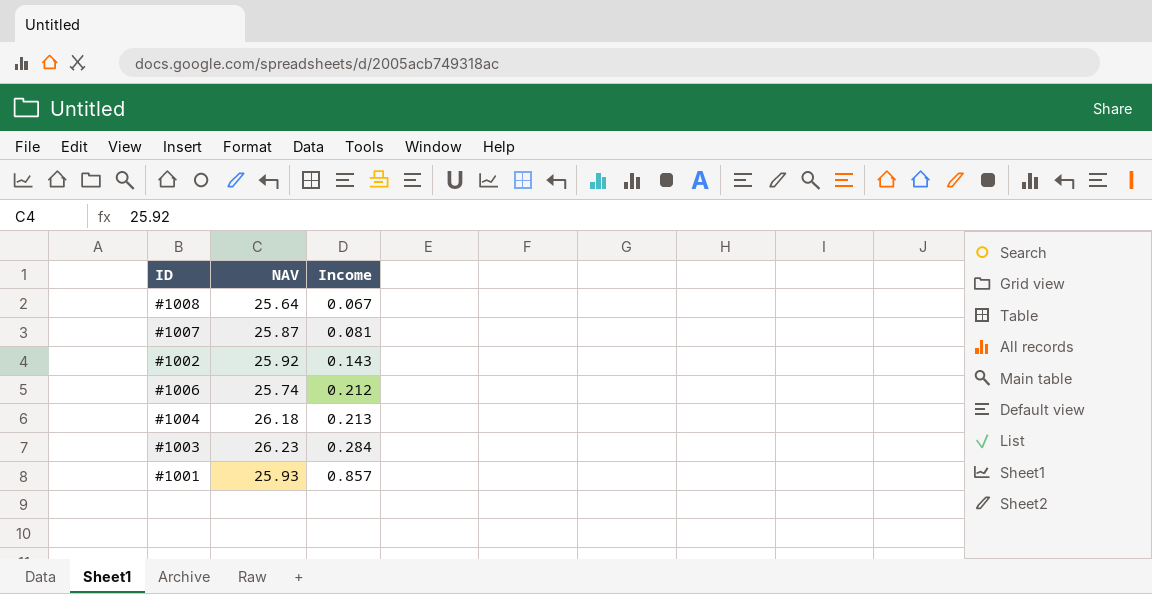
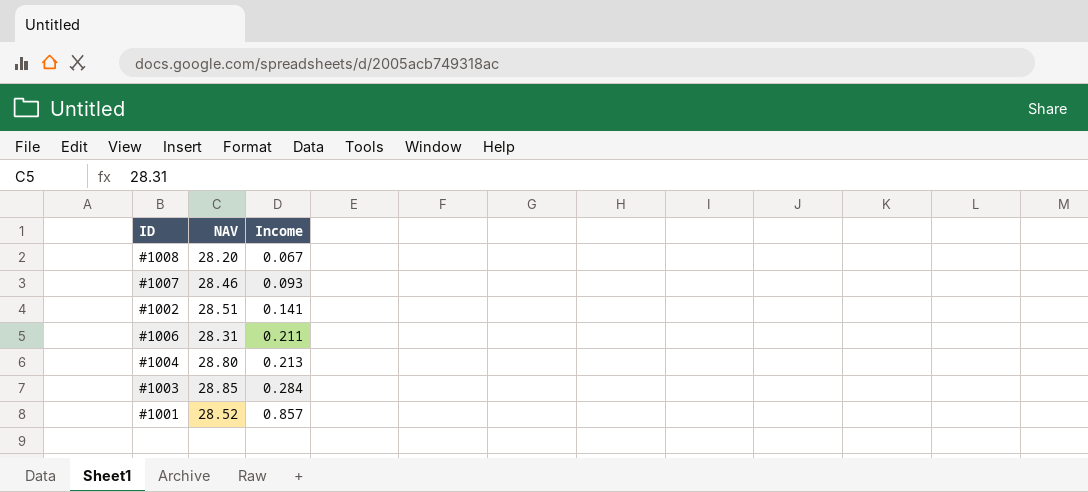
#1008 | NAV: 25.64 -> 28.20
#1007 | NAV: 25.87 -> 28.46
#1007 | Income: 0.081 -> 0.093
#1002 | NAV: 25.92 -> 28.51
#1002 | Income: 0.143 -> 0.141
#1006 | NAV: 25.74 -> 28.31
#1006 | Income: 0.212 -> 0.211
#1004 | NAV: 26.18 -> 28.80
#1003 | NAV: 26.23 -> 28.85
#1001 | NAV: 25.93 -> 28.52

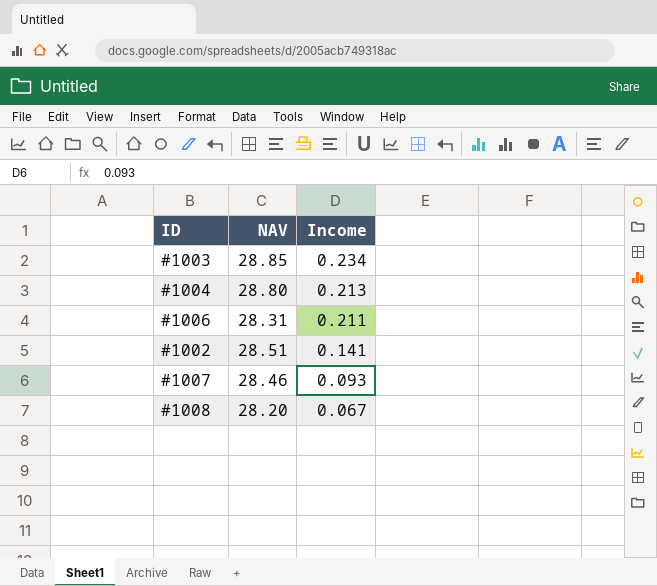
row order: Income ascending -> Income descending
row #1001: 28.52 | 0.857 -> none
#1003 | Income: 0.284 -> 0.234

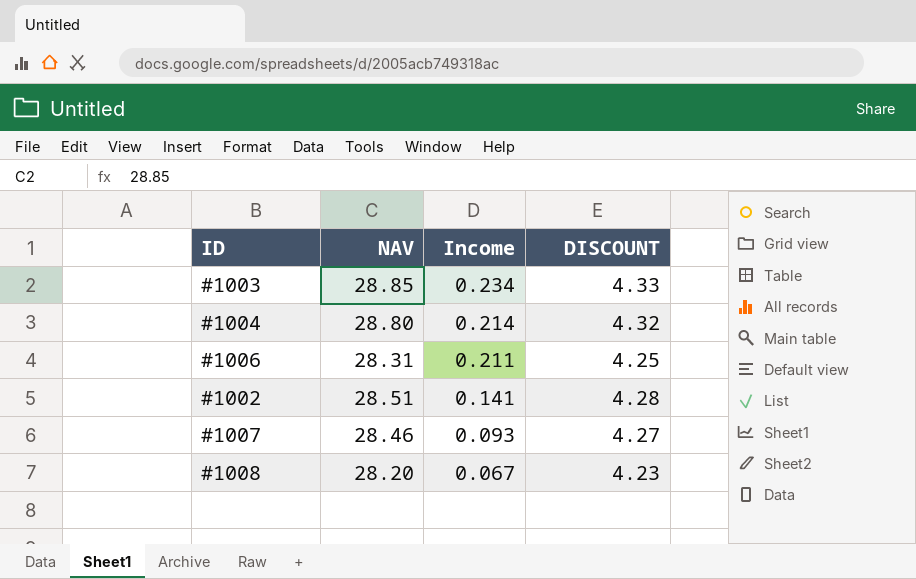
column DISCOUNT | formula: none -> [NAV] * 0.15
#1004 | Income: 0.213 -> 0.214

